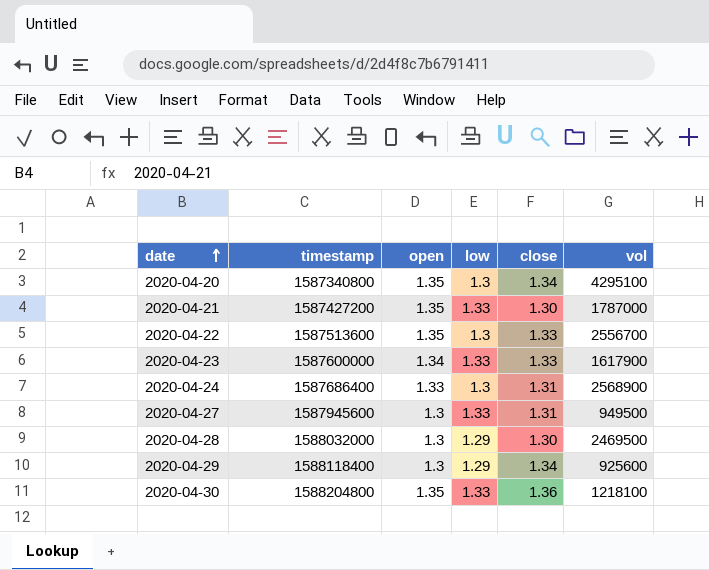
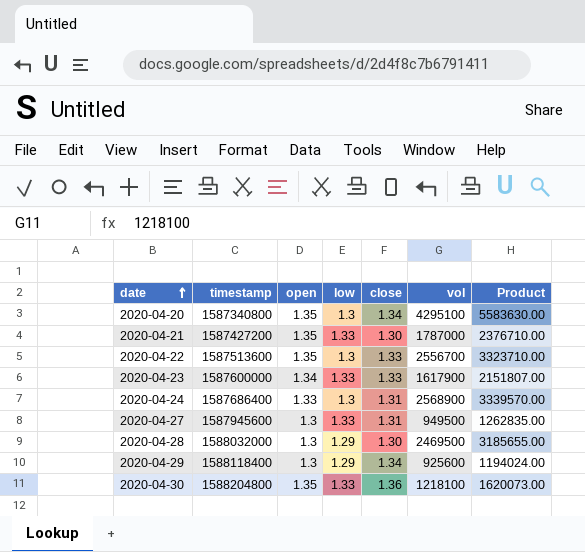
column Product | formula: none -> [low] * [vol]

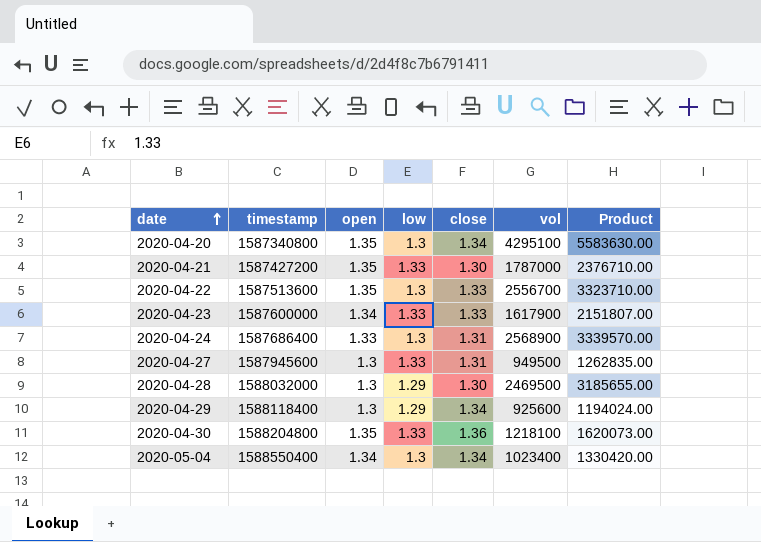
row 2020-05-04: none -> 1588550400 | 1.34 | 1.3 | 1.34 | 1023400 | 1330420.00

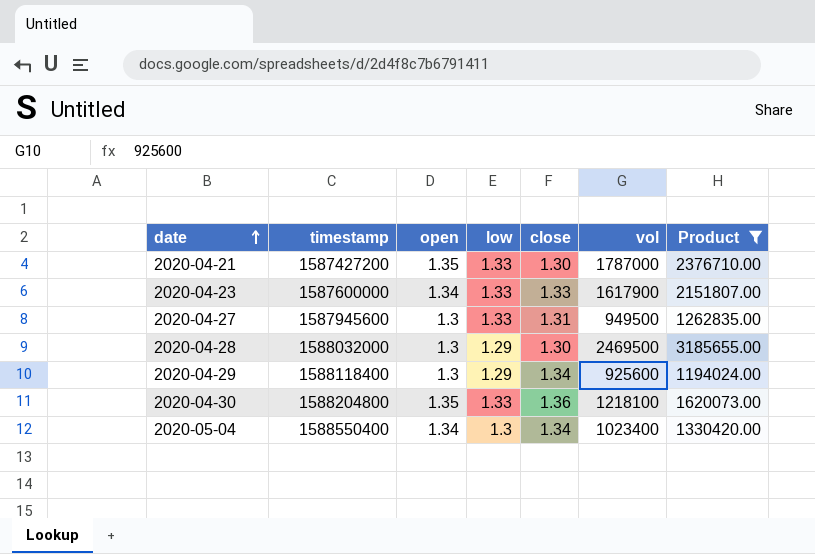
filter: none -> Product <= 3185655.00

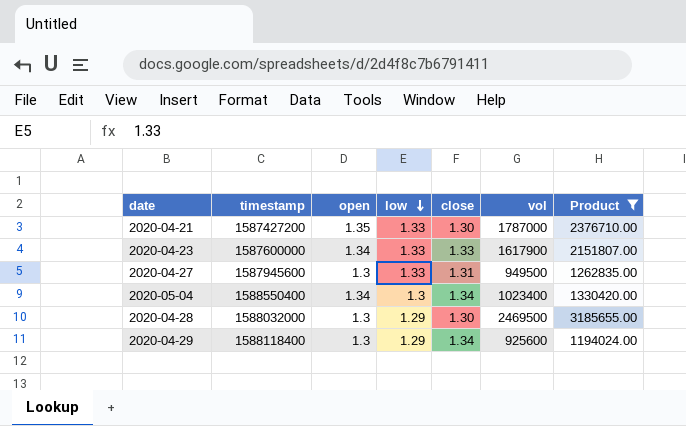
row order: date ascending -> low descending
row 2020-04-30: 1588204800 | 1.35 | 1.33 | 1.36 | 1218100 | 1620073.00 -> none

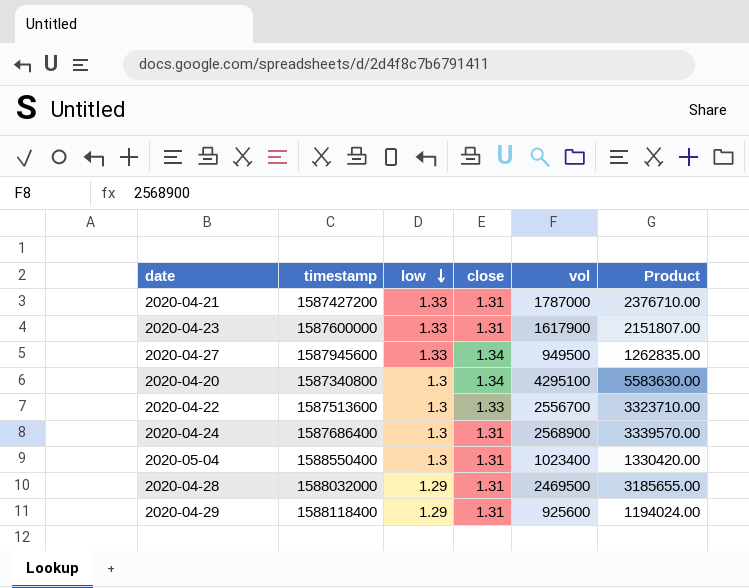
filter: Product <= 3185655.00 -> none
column open | position: 3 -> none
2020-04-21 | close: 1.30 -> 1.31
2020-04-23 | close: 1.33 -> 1.31
2020-04-27 | close: 1.31 -> 1.34
2020-05-04 | close: 1.34 -> 1.31
2020-04-28 | close: 1.30 -> 1.31
2020-04-29 | close: 1.34 -> 1.31

